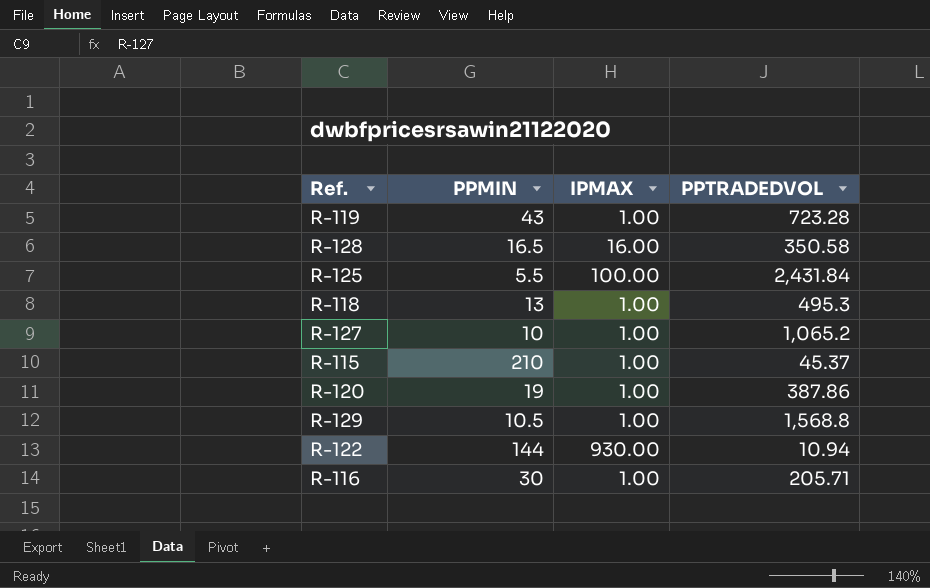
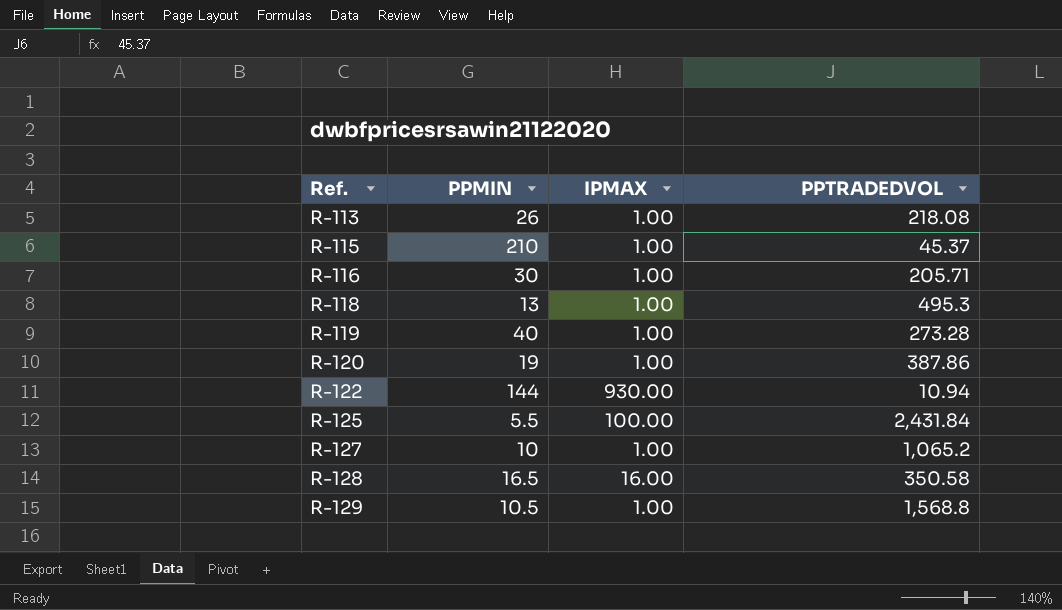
row order: none -> Ref. ascending
row R-113: none -> 26 | 1.00 | 218.08
R-119 | PPMIN: 43 -> 40
R-119 | PPTRADEDVOL: 723.28 -> 273.28

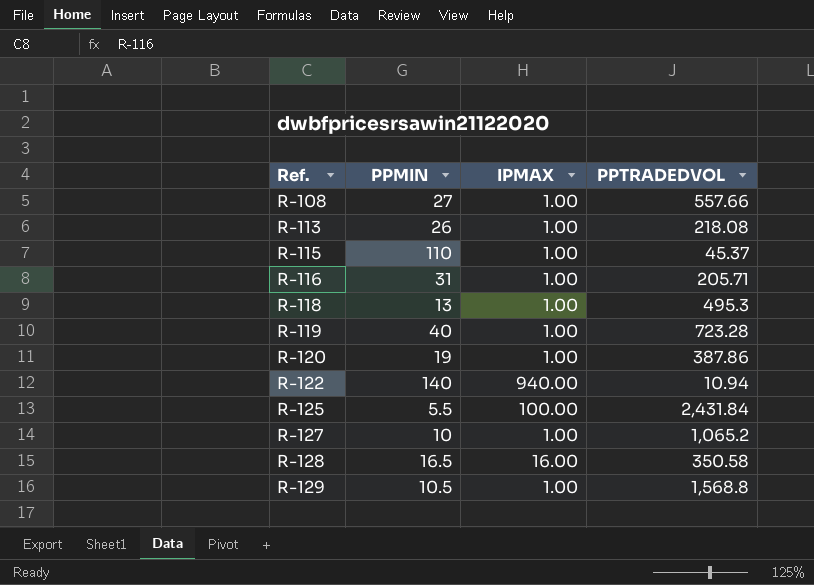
row R-108: none -> 27 | 1.00 | 557.66
R-115 | PPMIN: 210 -> 110
R-116 | PPMIN: 30 -> 31
R-119 | PPTRADEDVOL: 273.28 -> 723.28
R-122 | PPMIN: 144 -> 140
R-122 | IPMAX: 930.00 -> 940.00

